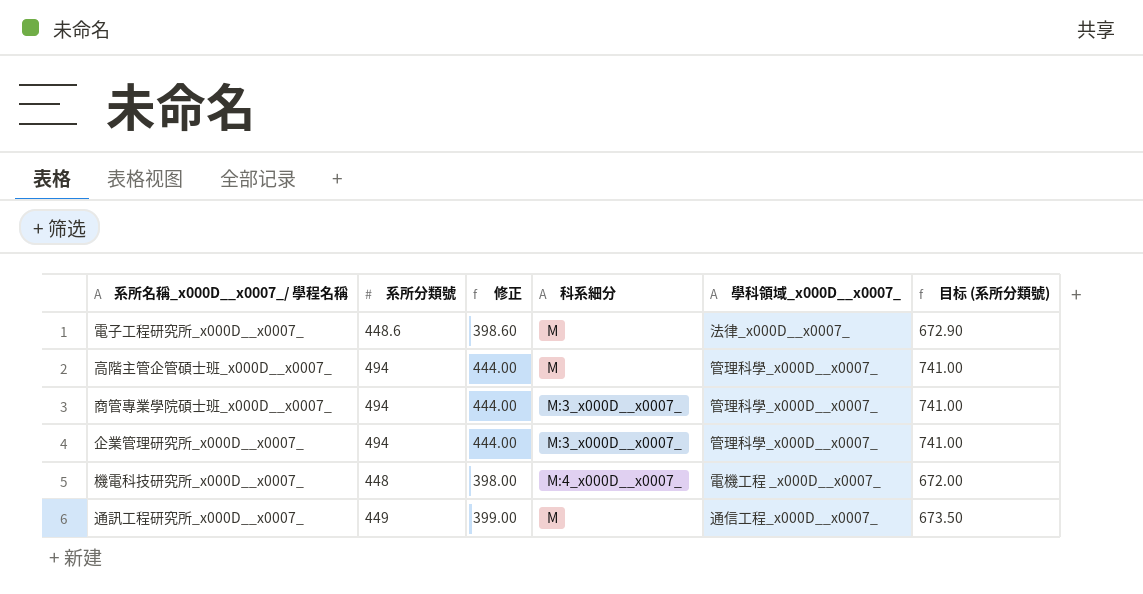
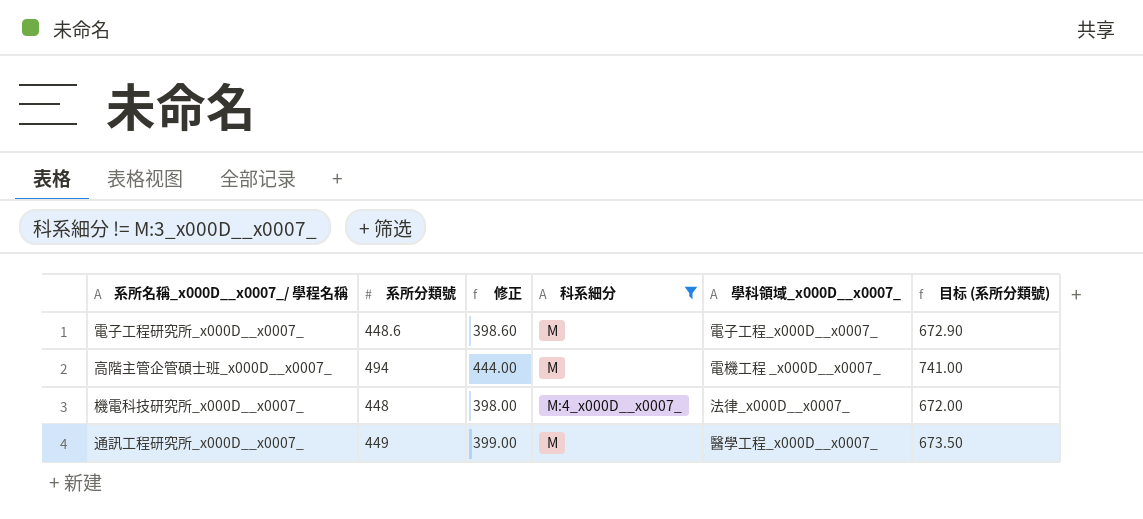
filter: none -> 科系細分 != M:3_x000D__x0007_
電子工程研究所_x000D__x0007_ | 學科領域_x000D__x0007_: 法律_x000D__x0007_ -> 電子工程_x000D__x0007_
高階主管企管碩士班_x000D__x0007_ | 學科領域_x000D__x0007_: 管理科學_x000D__x0007_ -> 電機工程 _x000D__x0007_
機電科技研究所_x000D__x0007_ | 學科領域_x000D__x0007_: 電機工程 _x000D__x0007_ -> 法律_x000D__x0007_
通訊工程研究所_x000D__x0007_ | 學科領域_x000D__x0007_: 通信工程_x000D__x0007_ -> 醫學工程_x000D__x0007_

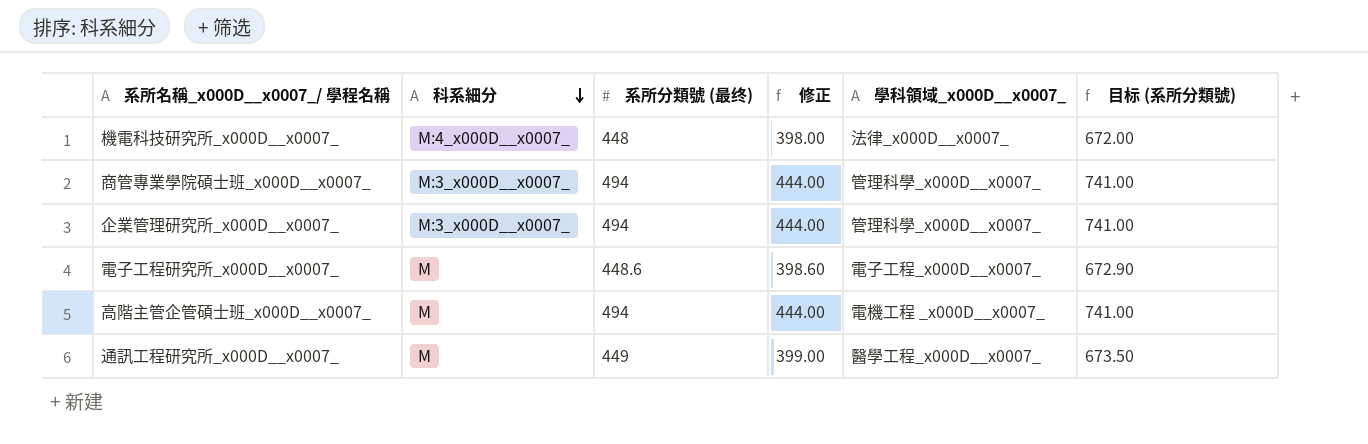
filter: 科系細分 != M:3_x000D__x0007_ -> none
row order: none -> 科系細分 descending
column 科系細分 | position: 4 -> 2
column name: 系所分類號 -> 系所分類號 (最终)

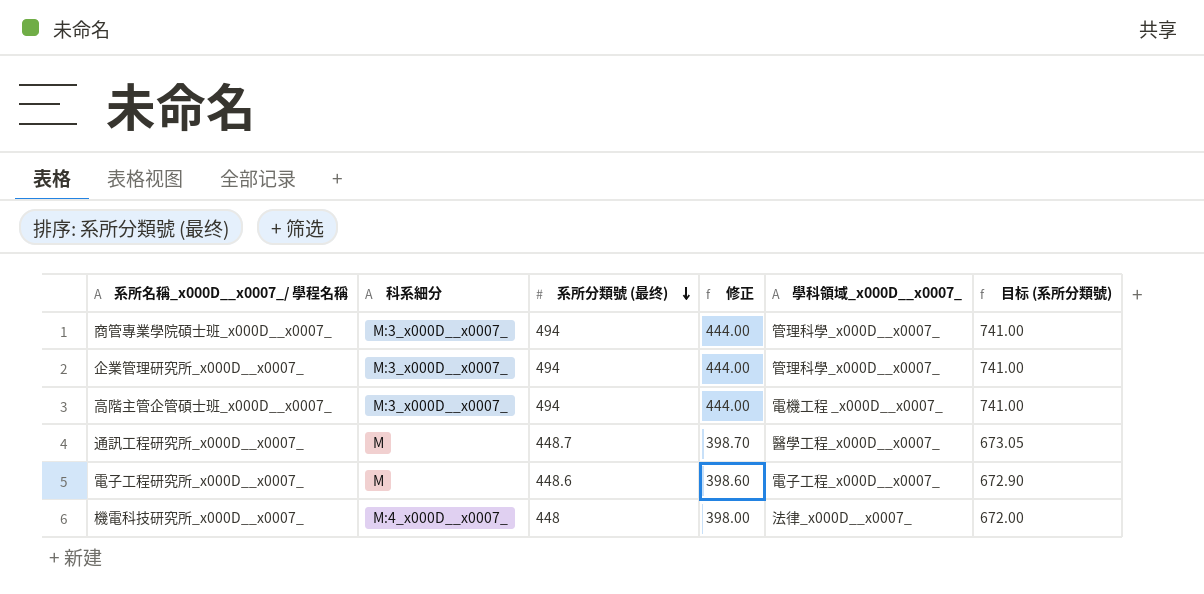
row order: 科系細分 descending -> 系所分類號 (最终) descending
高階主管企管碩士班_x000D__x0007_ | 科系細分: M -> M:3_x000D__x0007_
通訊工程研究所_x000D__x0007_ | 系所分類號 (最终): 449 -> 448.7
通訊工程研究所_x000D__x0007_ | 修正: 399.00 -> 398.70
通訊工程研究所_x000D__x0007_ | 目标 (系所分類號): 673.50 -> 673.05

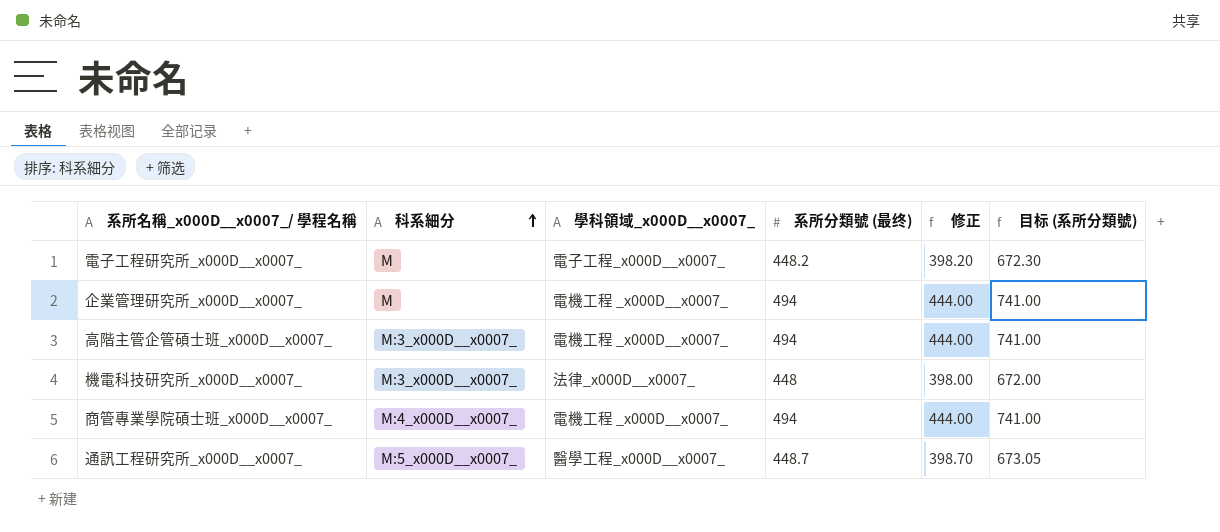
row order: 系所分類號 (最终) descending -> 科系細分 ascending
column 學科領域_x000D__x0007_ | position: 5 -> 3
電子工程研究所_x000D__x0007_ | 系所分類號 (最终): 448.6 -> 448.2
電子工程研究所_x000D__x0007_ | 修正: 398.60 -> 398.20
電子工程研究所_x000D__x0007_ | 目标 (系所分類號): 672.90 -> 672.30
企業管理研究所_x000D__x0007_ | 科系細分: M:3_x000D__x0007_ -> M
企業管理研究所_x000D__x0007_ | 學科領域_x000D__x0007_: 管理科學_x000D__x0007_ -> 電機工程 _x000D__x0007_
機電科技研究所_x000D__x0007_ | 科系細分: M:4_x000D__x0007_ -> M:3_x000D__x0007_
商管專業學院碩士班_x000D__x0007_ | 科系細分: M:3_x000D__x0007_ -> M:4_x000D__x0007_
商管專業學院碩士班_x000D__x0007_ | 學科領域_x000D__x0007_: 管理科學_x000D__x0007_ -> 電機工程 _x000D__x0007_
通訊工程研究所_x000D__x0007_ | 科系細分: M -> M:5_x000D__x0007_

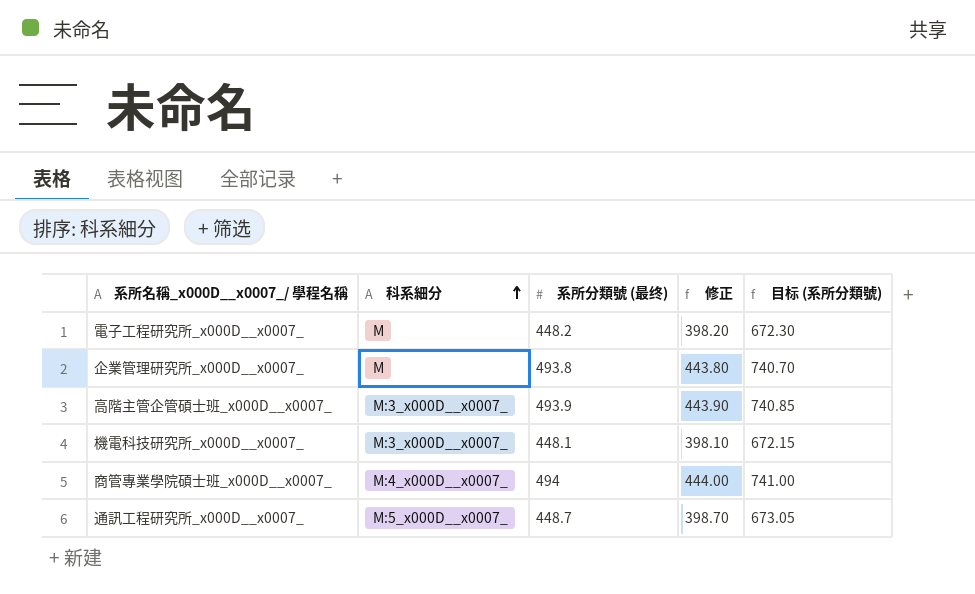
column 學科領域_x000D__x0007_ | position: 3 -> none
企業管理研究所_x000D__x0007_ | 系所分類號 (最终): 494 -> 493.8
企業管理研究所_x000D__x0007_ | 修正: 444.00 -> 443.80
企業管理研究所_x000D__x0007_ | 目标 (系所分類號): 741.00 -> 740.70
高階主管企管碩士班_x000D__x0007_ | 系所分類號 (最终): 494 -> 493.9
高階主管企管碩士班_x000D__x0007_ | 修正: 444.00 -> 443.90
高階主管企管碩士班_x000D__x0007_ | 目标 (系所分類號): 741.00 -> 740.85
機電科技研究所_x000D__x0007_ | 系所分類號 (最终): 448 -> 448.1
機電科技研究所_x000D__x0007_ | 修正: 398.00 -> 398.10
機電科技研究所_x000D__x0007_ | 目标 (系所分類號): 672.00 -> 672.15

